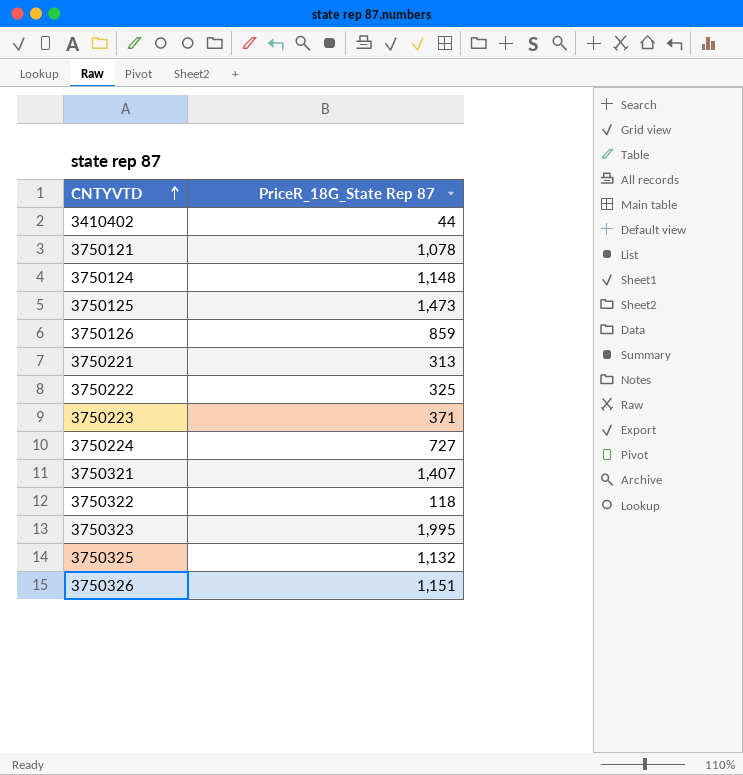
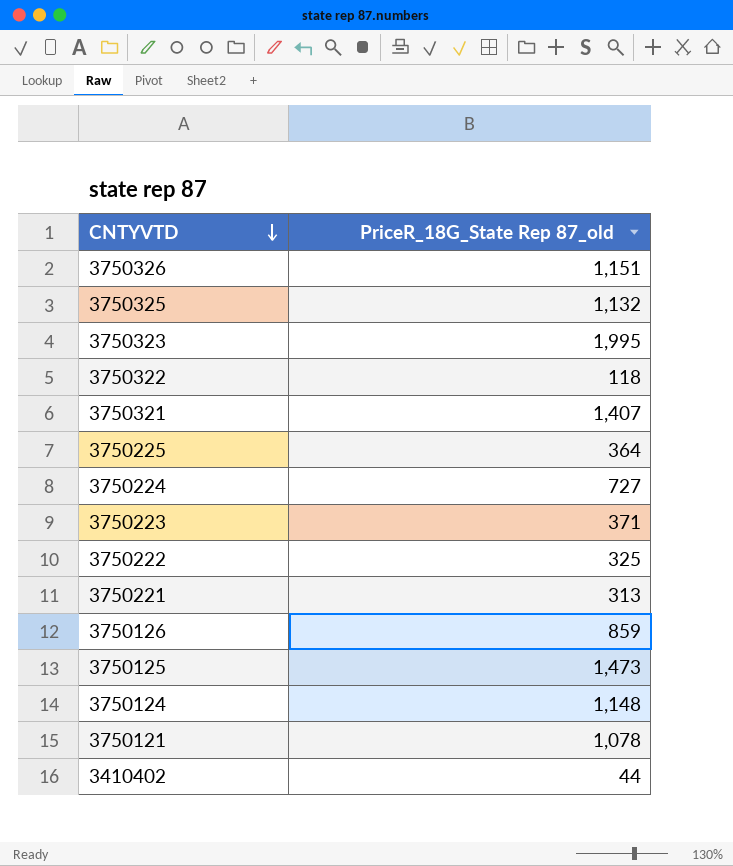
row order: CNTYVTD ascending -> CNTYVTD descending
column name: PriceR_18G_State Rep 87 -> PriceR_18G_State Rep 87_old
row 3750225: none -> 364

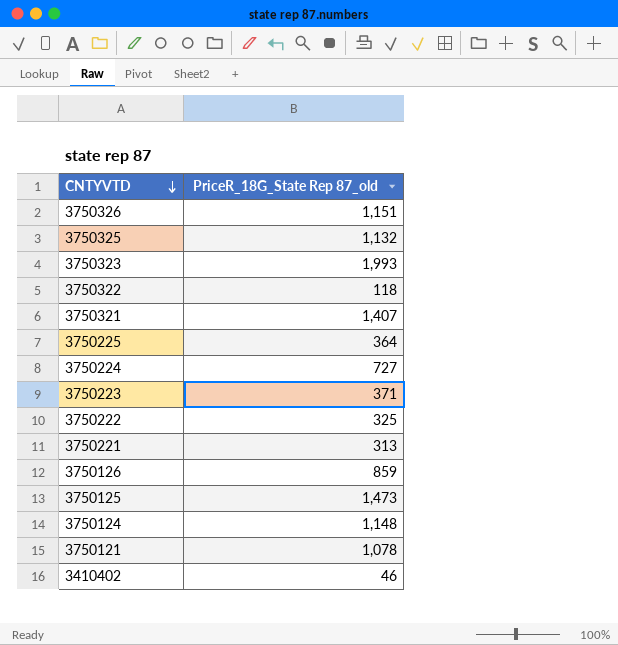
3750323 | PriceR_18G_State Rep 87_old: 1,995 -> 1,993
3410402 | PriceR_18G_State Rep 87_old: 44 -> 46

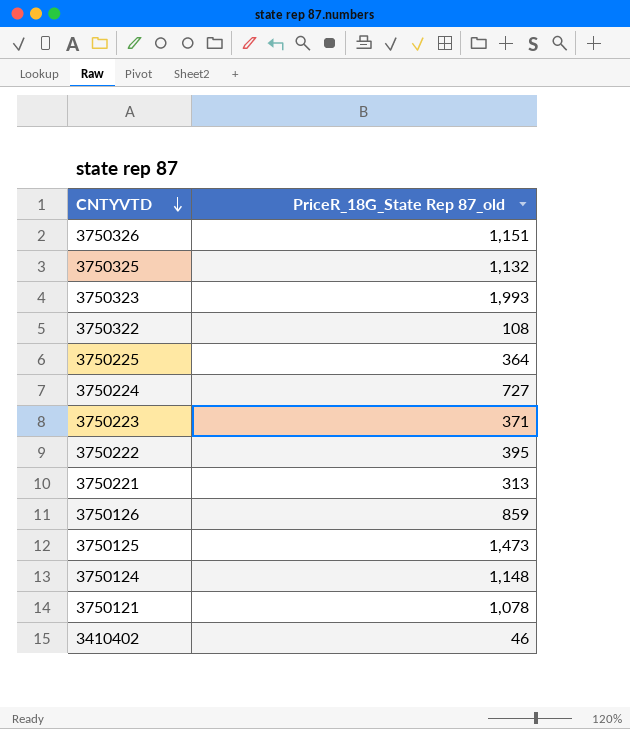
row 3750321: 1,407 -> none
3750322 | PriceR_18G_State Rep 87_old: 118 -> 108
3750222 | PriceR_18G_State Rep 87_old: 325 -> 395

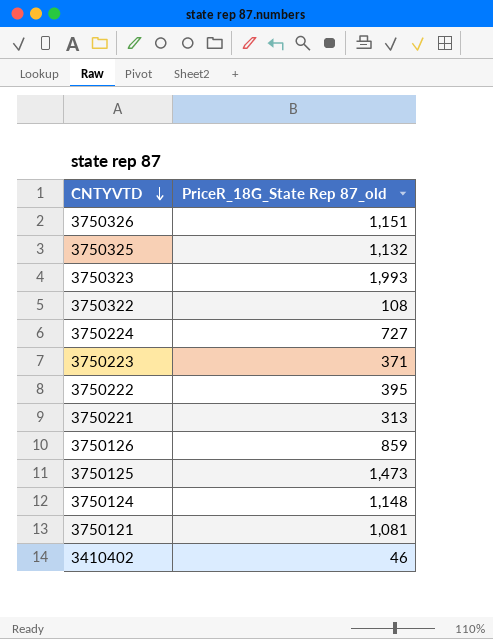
row 3750225: 364 -> none
3750121 | PriceR_18G_State Rep 87_old: 1,078 -> 1,081

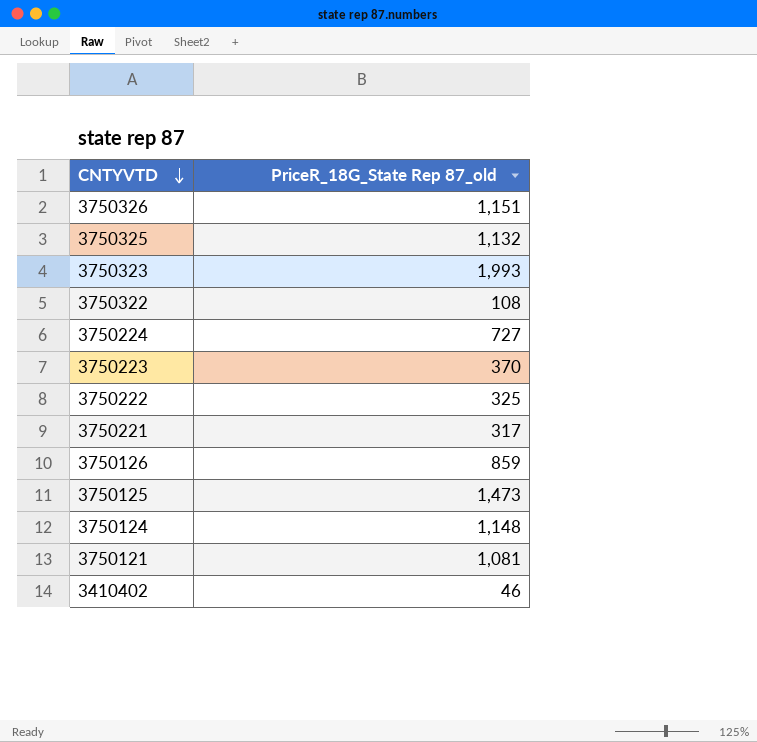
3750223 | PriceR_18G_State Rep 87_old: 371 -> 370
3750222 | PriceR_18G_State Rep 87_old: 395 -> 325
3750221 | PriceR_18G_State Rep 87_old: 313 -> 317

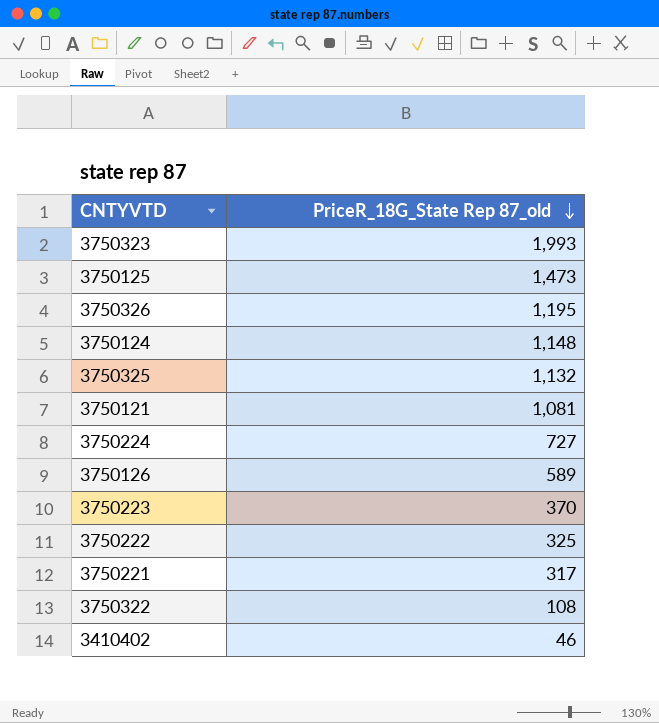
row order: CNTYVTD descending -> PriceR_18G_State Rep 87_old descending
3750326 | PriceR_18G_State Rep 87_old: 1,151 -> 1,195
3750126 | PriceR_18G_State Rep 87_old: 859 -> 589

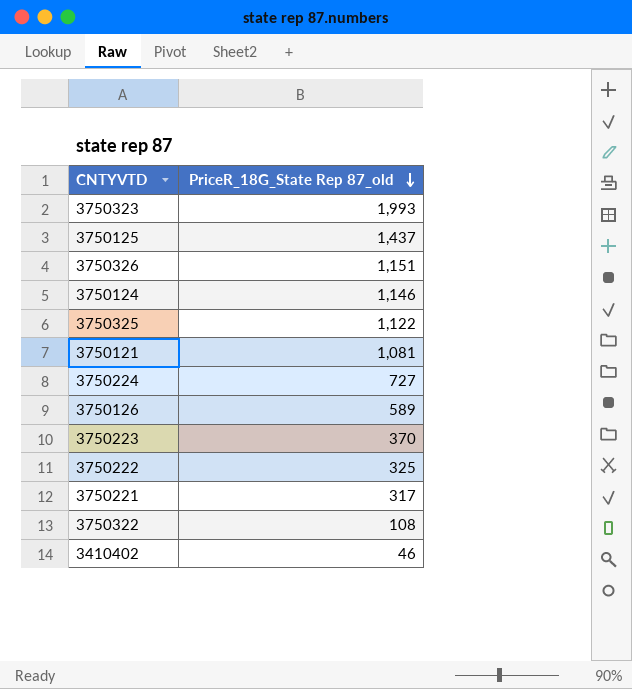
3750125 | PriceR_18G_State Rep 87_old: 1,473 -> 1,437
3750326 | PriceR_18G_State Rep 87_old: 1,195 -> 1,151
3750124 | PriceR_18G_State Rep 87_old: 1,148 -> 1,146
3750325 | PriceR_18G_State Rep 87_old: 1,132 -> 1,122

